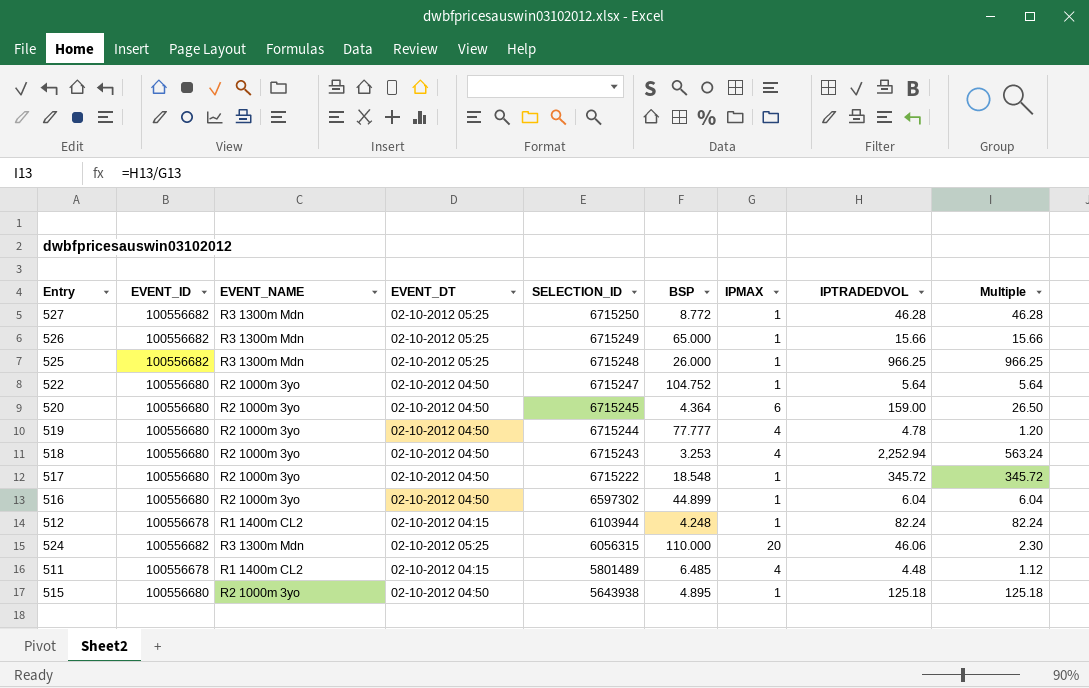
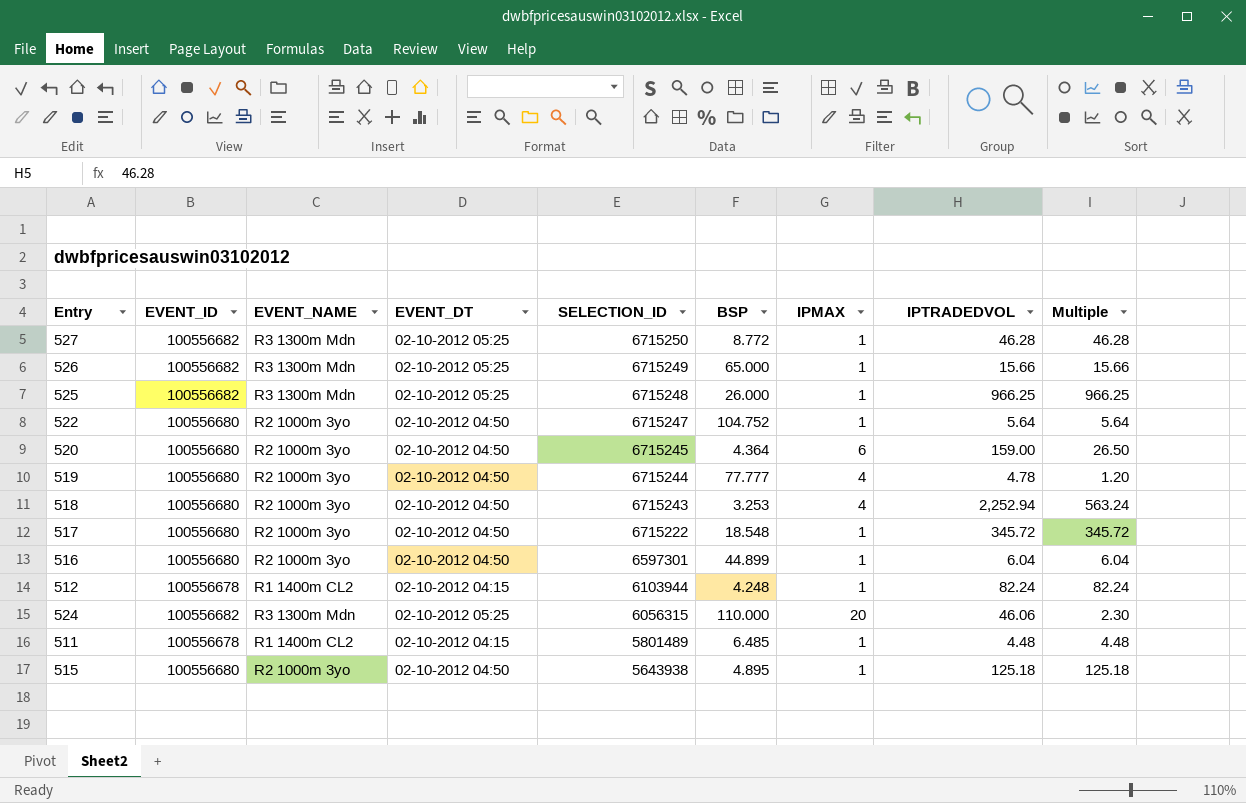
516 | SELECTION_ID: 6597302 -> 6597301
511 | IPMAX: 4 -> 1
511 | Multiple: 1.12 -> 4.48

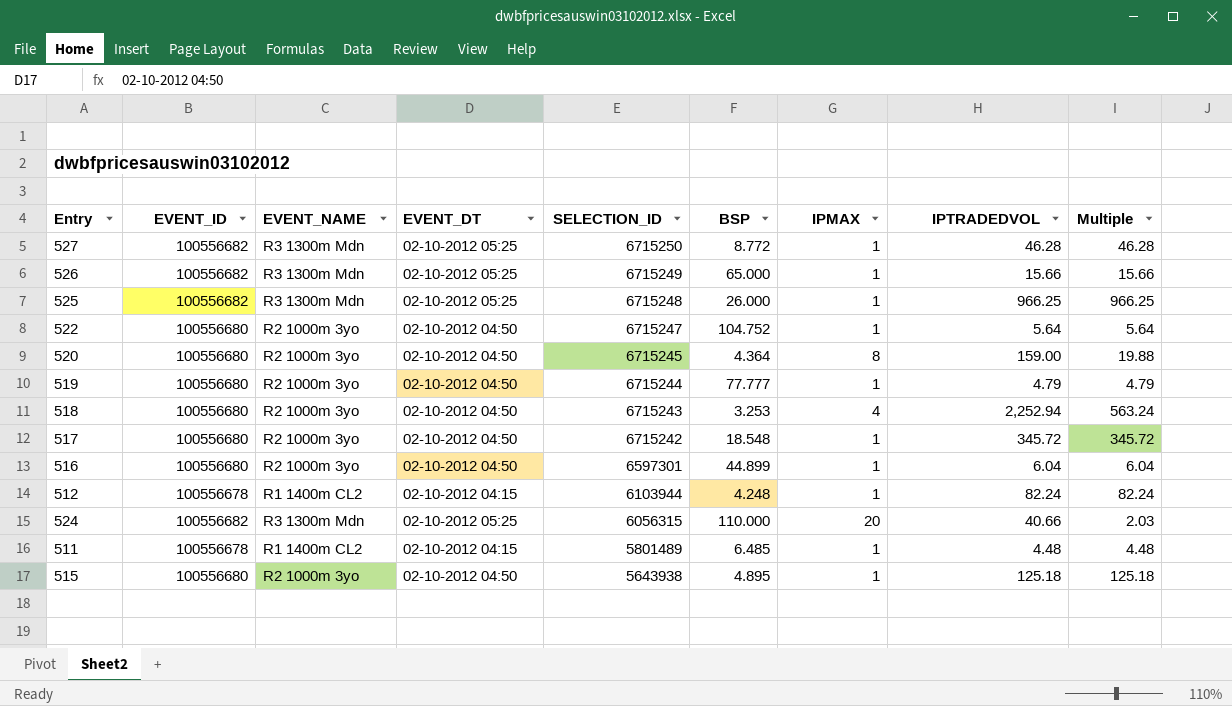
520 | IPMAX: 6 -> 8
520 | Multiple: 26.50 -> 19.88
519 | IPMAX: 4 -> 1
519 | IPTRADEDVOL: 4.78 -> 4.79
519 | Multiple: 1.20 -> 4.79
517 | SELECTION_ID: 6715222 -> 6715242
524 | IPTRADEDVOL: 46.06 -> 40.66
524 | Multiple: 2.30 -> 2.03

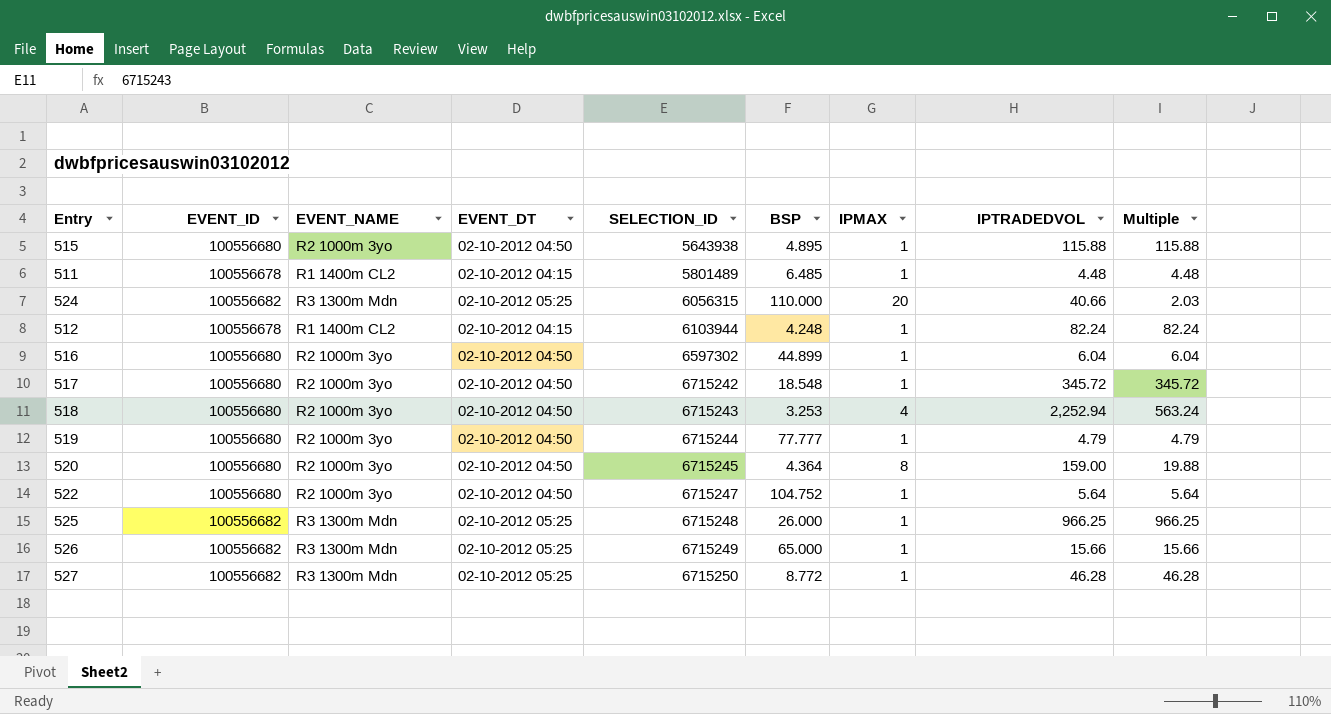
row order: SELECTION_ID descending -> SELECTION_ID ascending
515 | IPTRADEDVOL: 125.18 -> 115.88
515 | Multiple: 125.18 -> 115.88
516 | SELECTION_ID: 6597301 -> 6597302

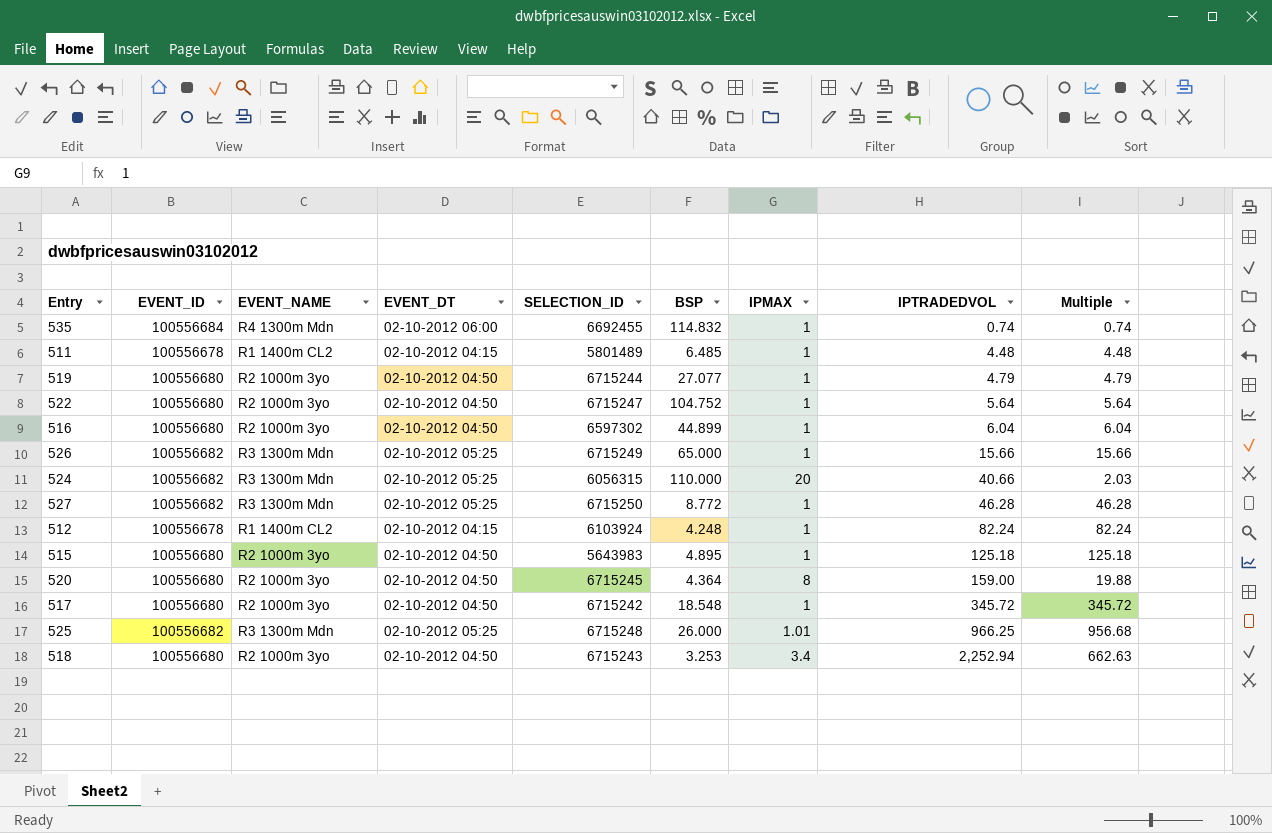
row order: SELECTION_ID ascending -> IPTRADEDVOL ascending
row 535: none -> 100556684 | R4 1300m Mdn | 02-10-2012 06:00 | 6692455 | 114.832 | 1 | 0.74 | 0.74
519 | BSP: 77.777 -> 27.077
512 | SELECTION_ID: 6103944 -> 6103924
515 | SELECTION_ID: 5643938 -> 5643983
515 | IPTRADEDVOL: 115.88 -> 125.18
515 | Multiple: 115.88 -> 125.18
525 | IPMAX: 1 -> 1.01
525 | Multiple: 966.25 -> 956.68
518 | IPMAX: 4 -> 3.4
518 | Multiple: 563.24 -> 662.63

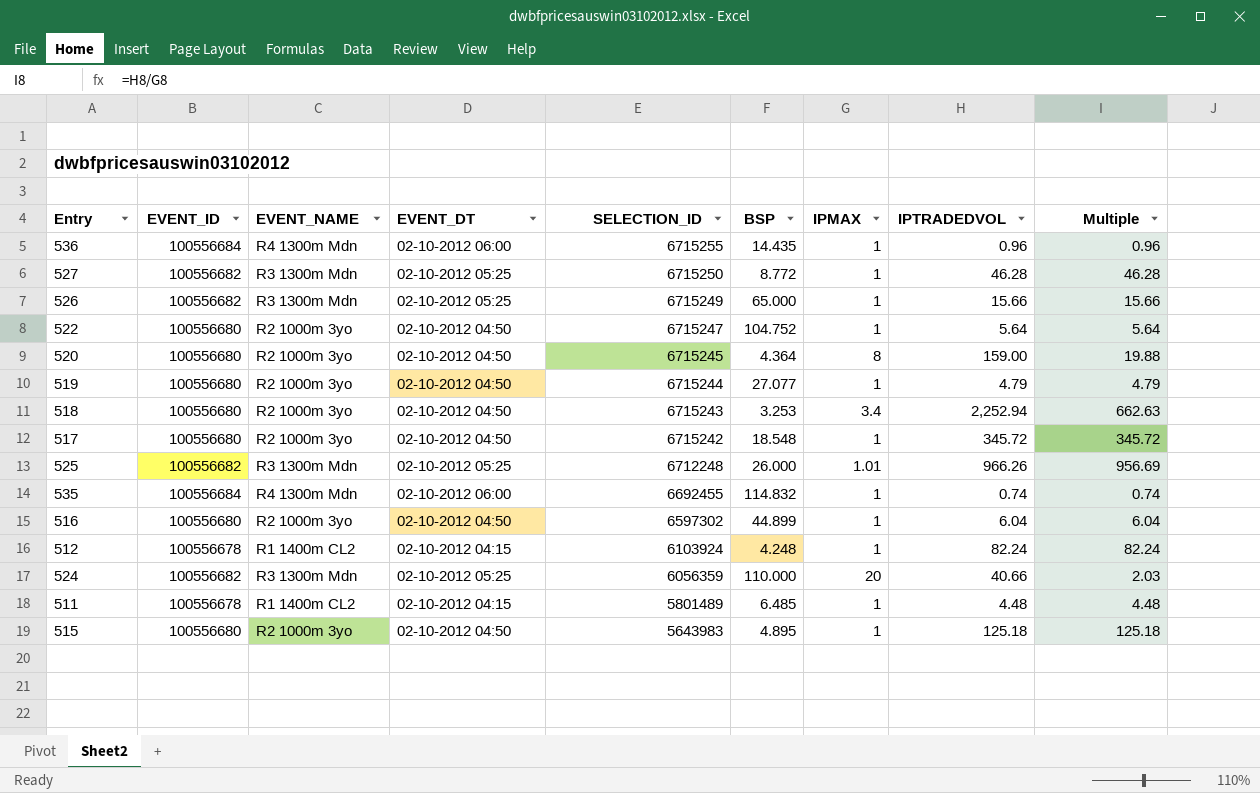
row order: IPTRADEDVOL ascending -> SELECTION_ID descending
row 536: none -> 100556684 | R4 1300m Mdn | 02-10-2012 06:00 | 6715255 | 14.435 | 1 | 0.96 | 0.96
525 | SELECTION_ID: 6715248 -> 6712248
525 | IPTRADEDVOL: 966.25 -> 966.26
525 | Multiple: 956.68 -> 956.69
524 | SELECTION_ID: 6056315 -> 6056359

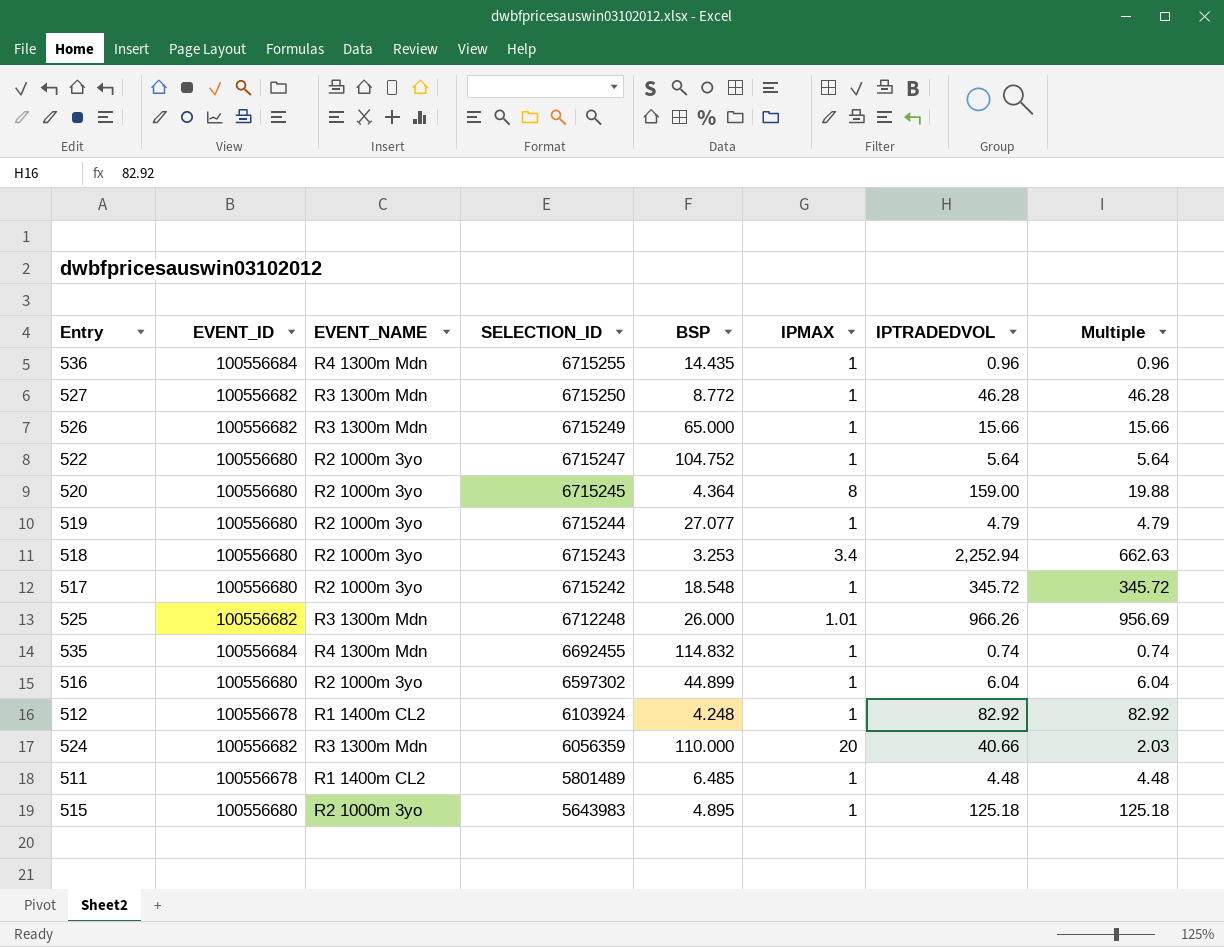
column EVENT_DT | position: 4 -> none
512 | IPTRADEDVOL: 82.24 -> 82.92
512 | Multiple: 82.24 -> 82.92

